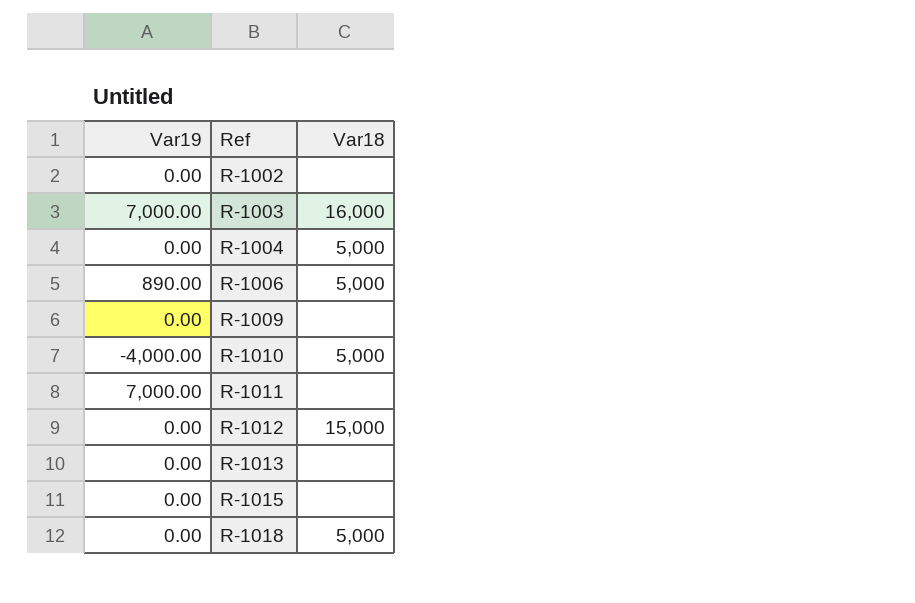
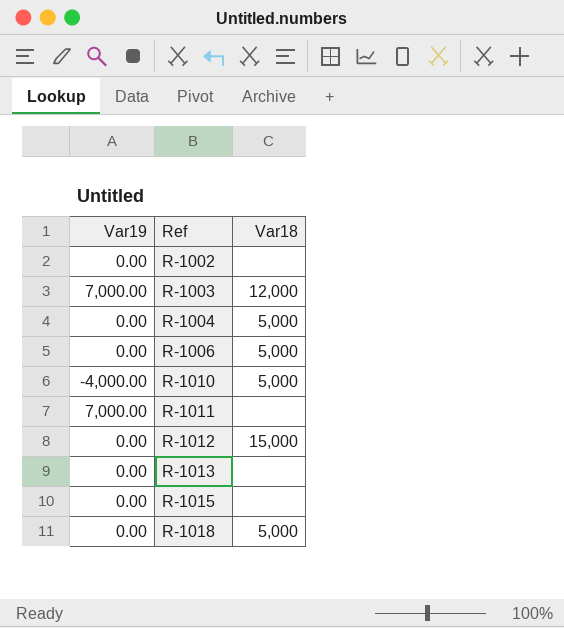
row R-1009: 0.00 | none -> none
R-1003 | Var18: 16,000 -> 12,000
R-1006 | Var19: 890.00 -> 0.00

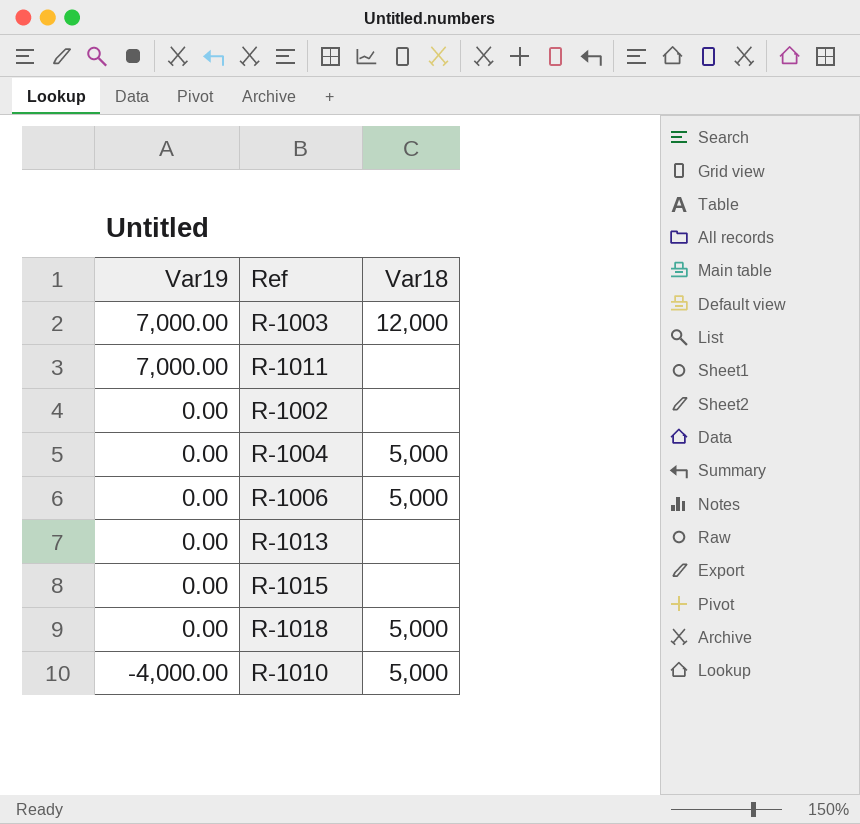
row order: Ref ascending -> Var19 descending
row R-1012: 0.00 | 15,000 -> none

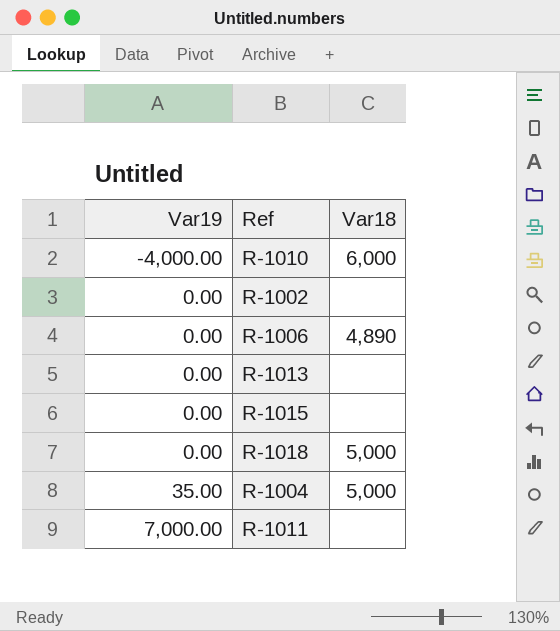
row order: Var19 descending -> Var19 ascending
row R-1003: 7,000.00 | 12,000 -> none
R-1010 | Var18: 5,000 -> 6,000
R-1006 | Var18: 5,000 -> 4,890
R-1004 | Var19: 0.00 -> 35.00

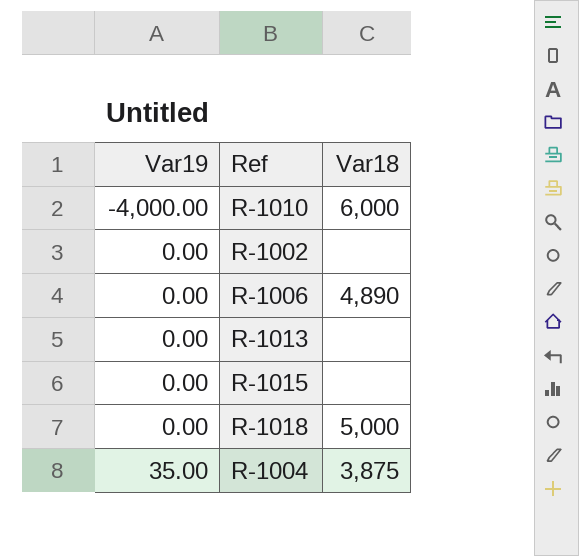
row R-1011: 7,000.00 | none -> none
R-1004 | Var18: 5,000 -> 3,875

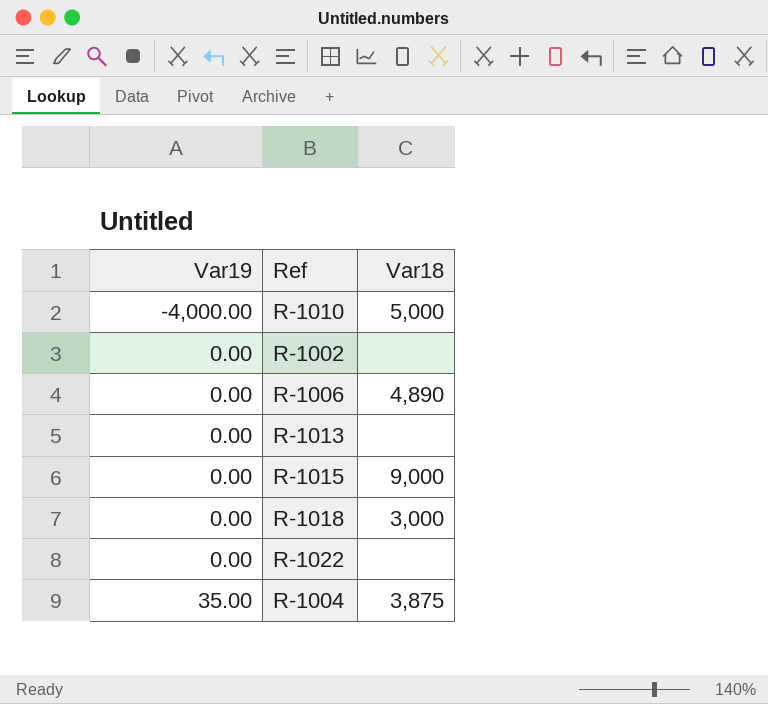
R-1010 | Var18: 6,000 -> 5,000
R-1015 | Var18: none -> 9,000
R-1018 | Var18: 5,000 -> 3,000
row R-1022: none -> 0.00 | none

